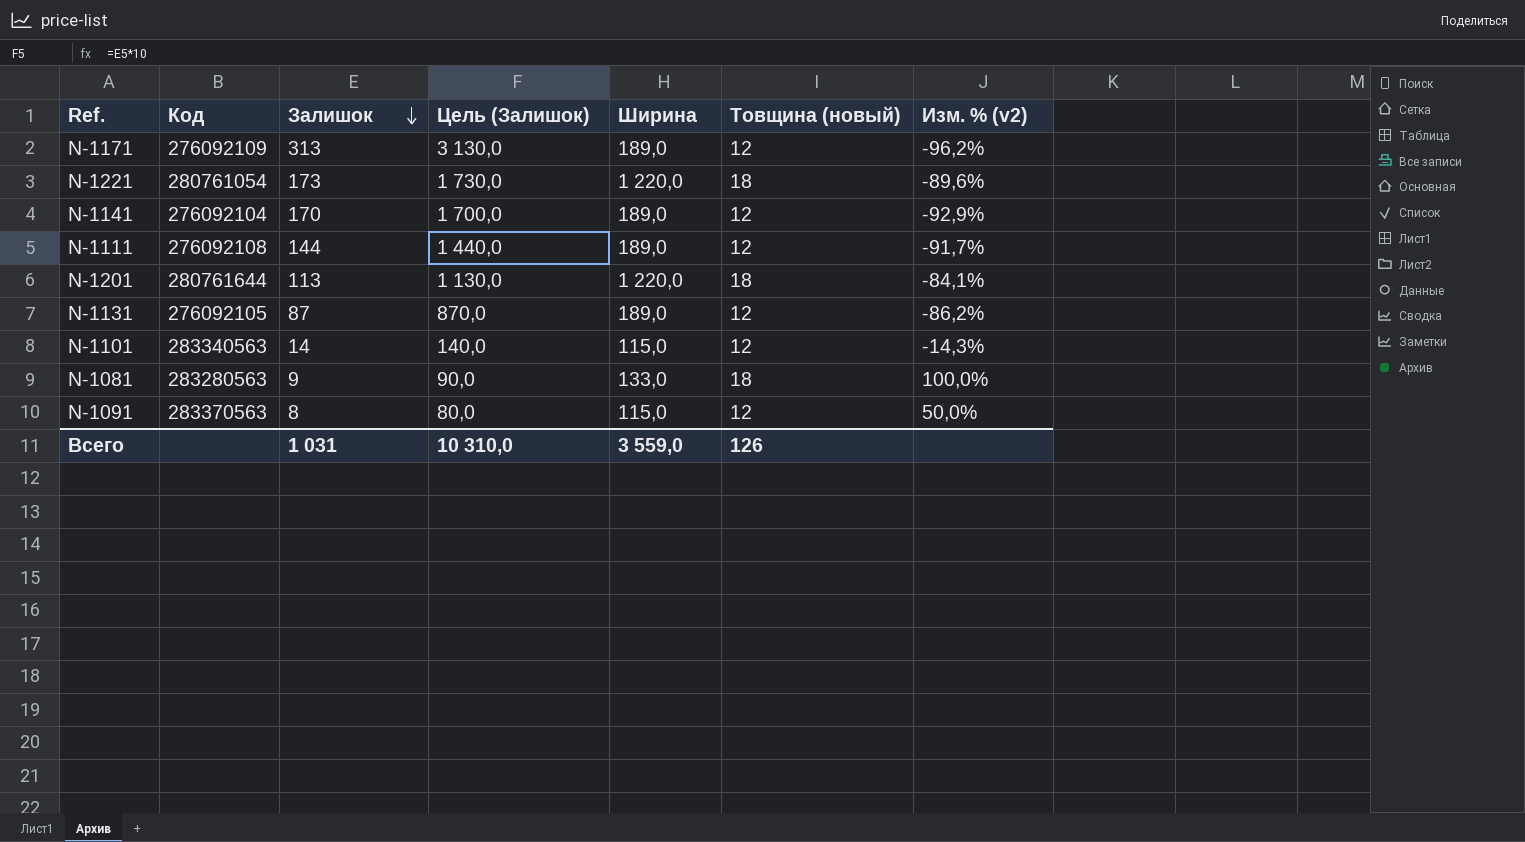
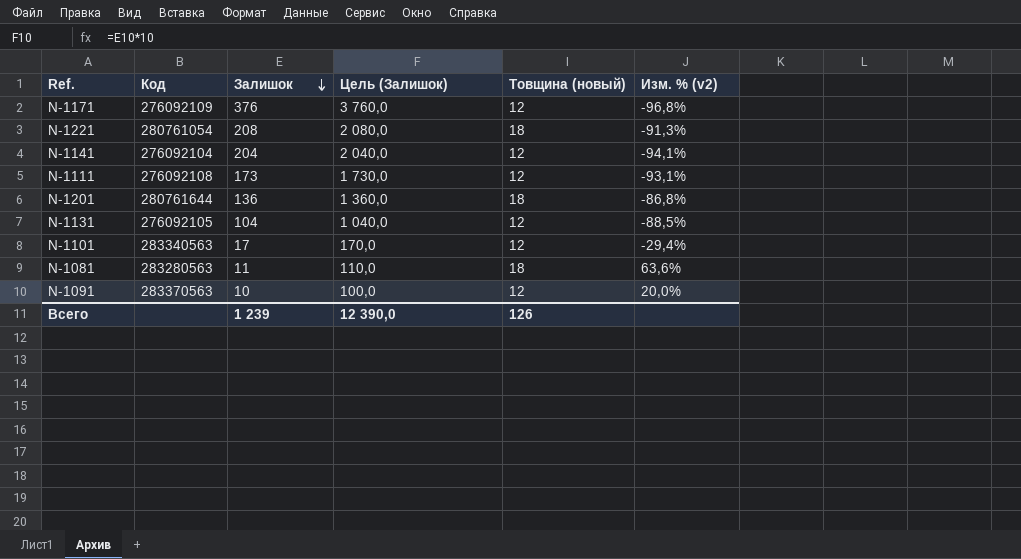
column Ширина | position: 5 -> none
N-1171 | Залишок: 313 -> 376
N-1171 | Цель (Залишок): 3 130,0 -> 3 760,0
N-1171 | Изм. % (v2): -96,2% -> -96,8%
N-1221 | Залишок: 173 -> 208
N-1221 | Цель (Залишок): 1 730,0 -> 2 080,0
N-1221 | Изм. % (v2): -89,6% -> -91,3%
N-1141 | Залишок: 170 -> 204
N-1141 | Цель (Залишок): 1 700,0 -> 2 040,0
N-1141 | Изм. % (v2): -92,9% -> -94,1%
N-1111 | Залишок: 144 -> 173
N-1111 | Цель (Залишок): 1 440,0 -> 1 730,0
N-1111 | Изм. % (v2): -91,7% -> -93,1%
N-1201 | Залишок: 113 -> 136
N-1201 | Цель (Залишок): 1 130,0 -> 1 360,0
N-1201 | Изм. % (v2): -84,1% -> -86,8%
N-1131 | Залишок: 87 -> 104
N-1131 | Цель (Залишок): 870,0 -> 1 040,0
N-1131 | Изм. % (v2): -86,2% -> -88,5%
N-1101 | Залишок: 14 -> 17
N-1101 | Цель (Залишок): 140,0 -> 170,0
N-1101 | Изм. % (v2): -14,3% -> -29,4%
N-1081 | Залишок: 9 -> 11
N-1081 | Цель (Залишок): 90,0 -> 110,0
N-1081 | Изм. % (v2): 100,0% -> 63,6%
N-1091 | Залишок: 8 -> 10
N-1091 | Цель (Залишок): 80,0 -> 100,0
N-1091 | Изм. % (v2): 50,0% -> 20,0%
Всего | Залишок: 1 031 -> 1 239
Всего | Цель (Залишок): 10 310,0 -> 12 390,0

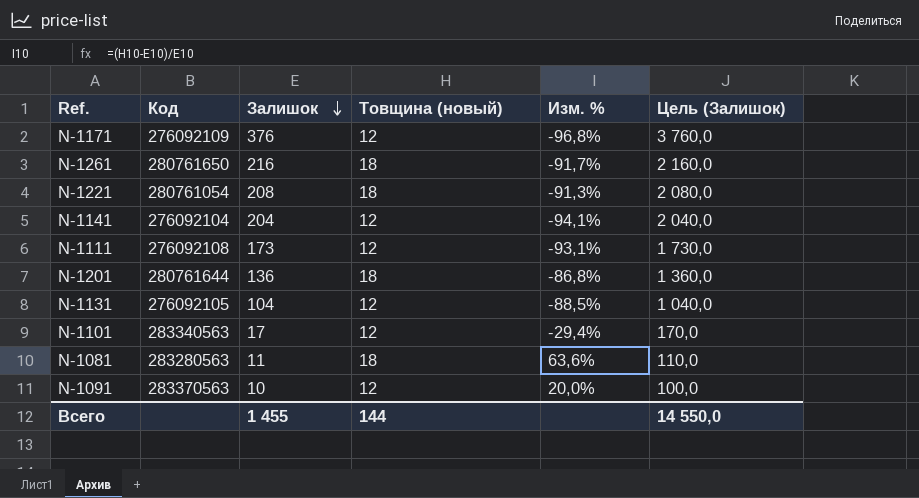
column name: Изм. % (v2) -> Изм. %
column Цель (Залишок) | position: 4 -> 6
row N-1261: none -> 280761650 | 216 | 18 | -91,7% | 2 160,0
Всего | Залишок: 1 239 -> 1 455
Всего | Товщина (новый): 126 -> 144
Всего | Цель (Залишок): 12 390,0 -> 14 550,0

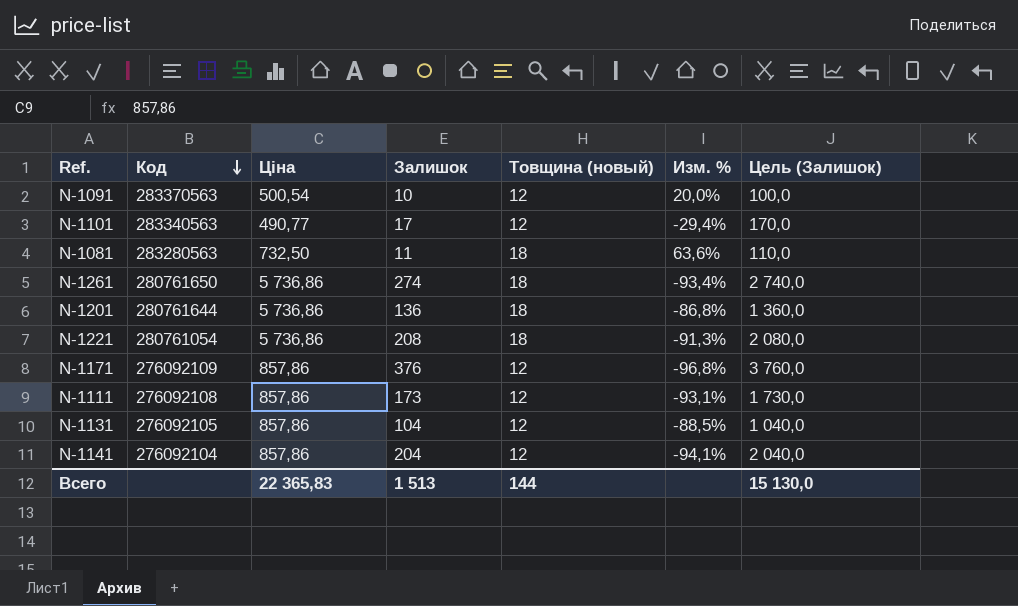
row order: Залишок descending -> Код descending
column Ціна | position: none -> 3
N-1261 | Залишок: 216 -> 274
N-1261 | Изм. %: -91,7% -> -93,4%
N-1261 | Цель (Залишок): 2 160,0 -> 2 740,0
Всего | Залишок: 1 455 -> 1 513
Всего | Цель (Залишок): 14 550,0 -> 15 130,0

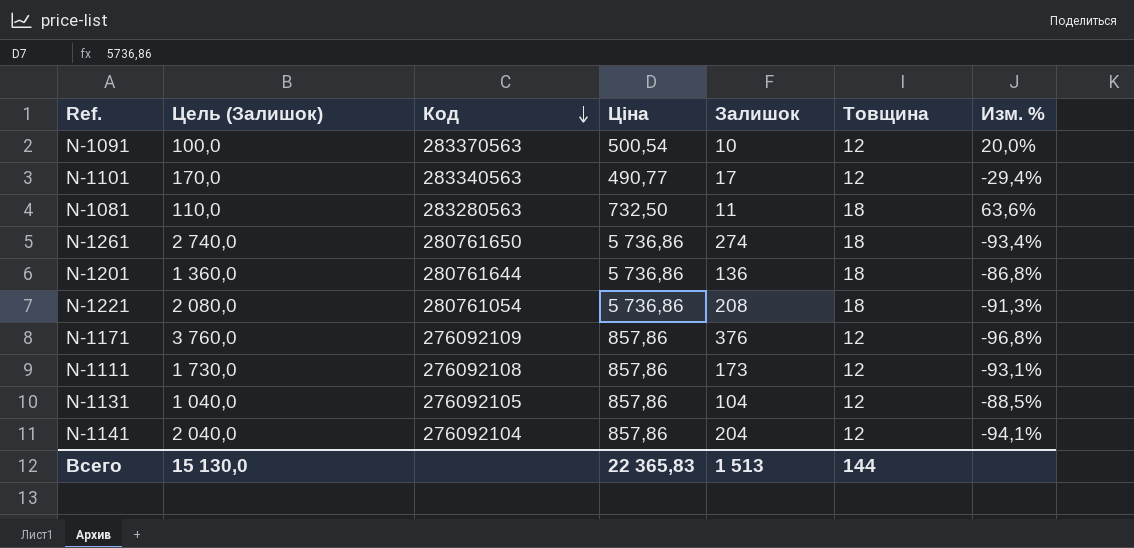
column Цель (Залишок) | position: 7 -> 2
column name: Товщина (новый) -> Товщина

